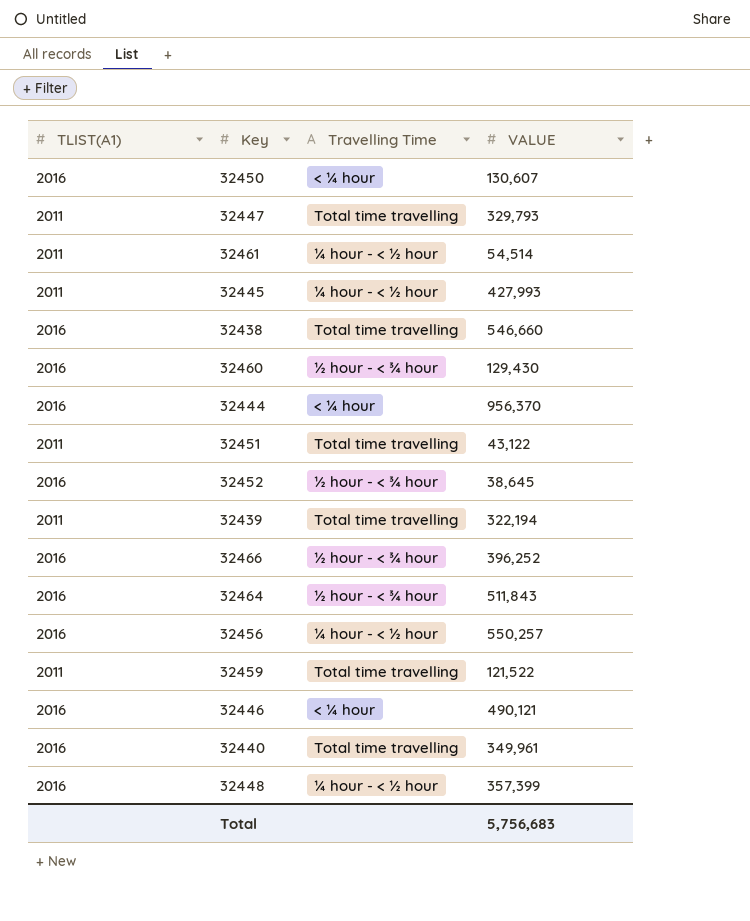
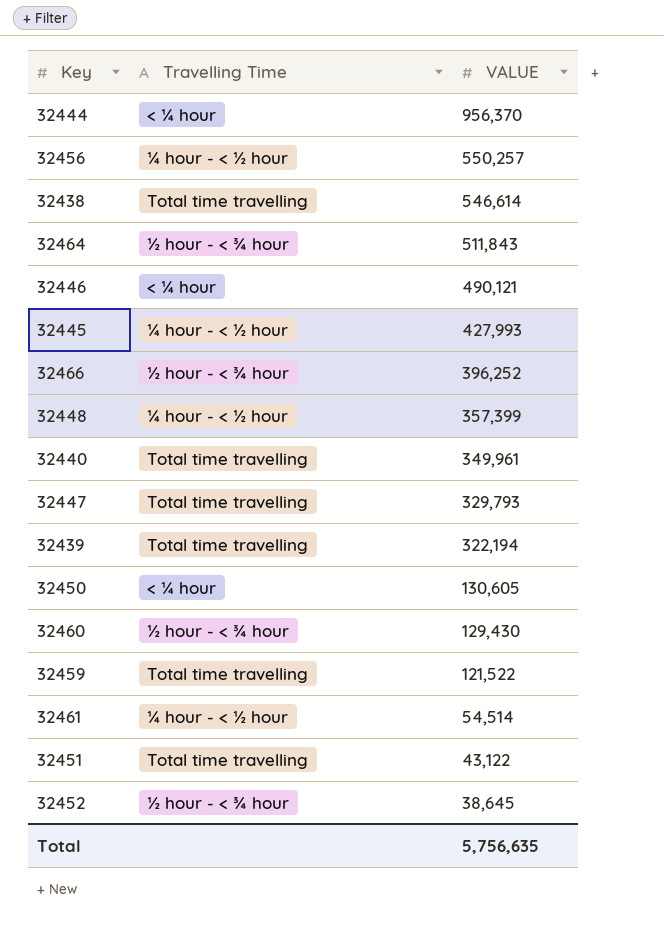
row order: none -> VALUE descending
column TLIST(A1) | position: 1 -> none
32438 | VALUE: 546,660 -> 546,614
32450 | VALUE: 130,607 -> 130,605
Total | VALUE: 5,756,683 -> 5,756,635

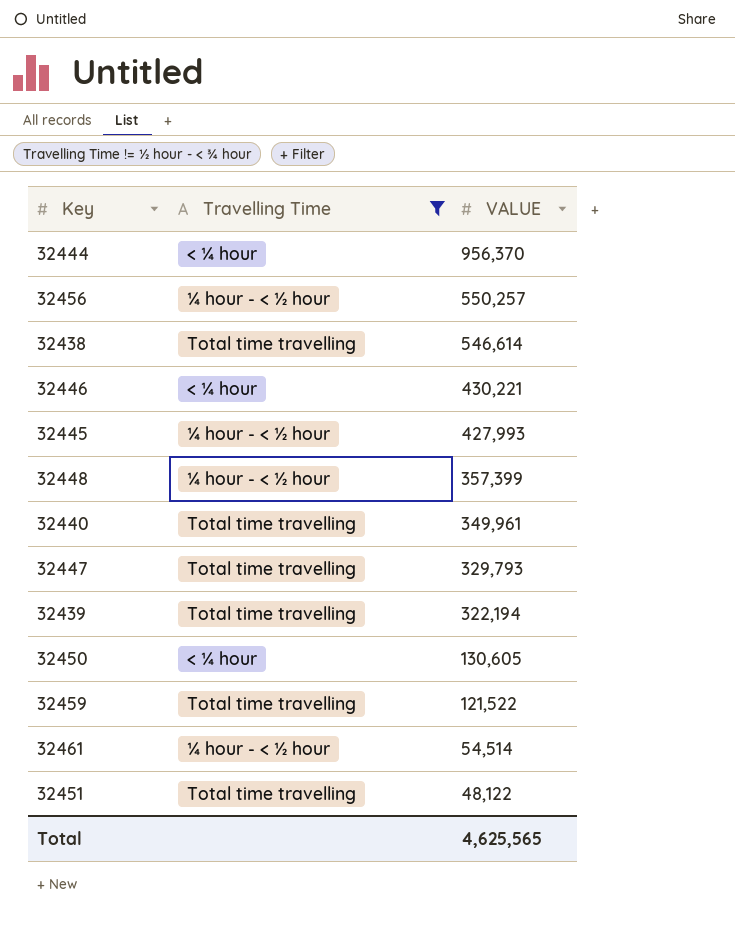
filter: none -> Travelling Time != ½ hour - < ¾ hour
32446 | VALUE: 490,121 -> 430,221
32451 | VALUE: 43,122 -> 48,122
Total | VALUE: 5,756,635 -> 4,625,565

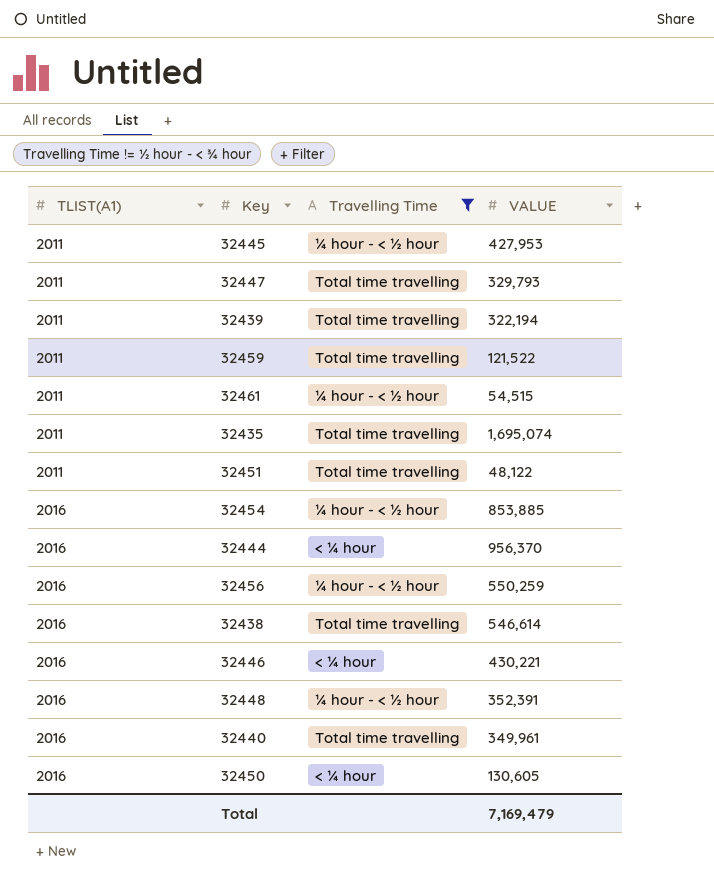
row order: VALUE descending -> TLIST(A1) ascending
column TLIST(A1) | position: none -> 1
32445 | VALUE: 427,993 -> 427,953
32461 | VALUE: 54,514 -> 54,515
row 32435: none -> 2011 | Total time travelling | 1,695,074
row 32454: none -> 2016 | ¼ hour - < ½ hour | 853,885
32456 | VALUE: 550,257 -> 550,259
32448 | VALUE: 357,399 -> 352,391
Total | VALUE: 4,625,565 -> 7,169,479

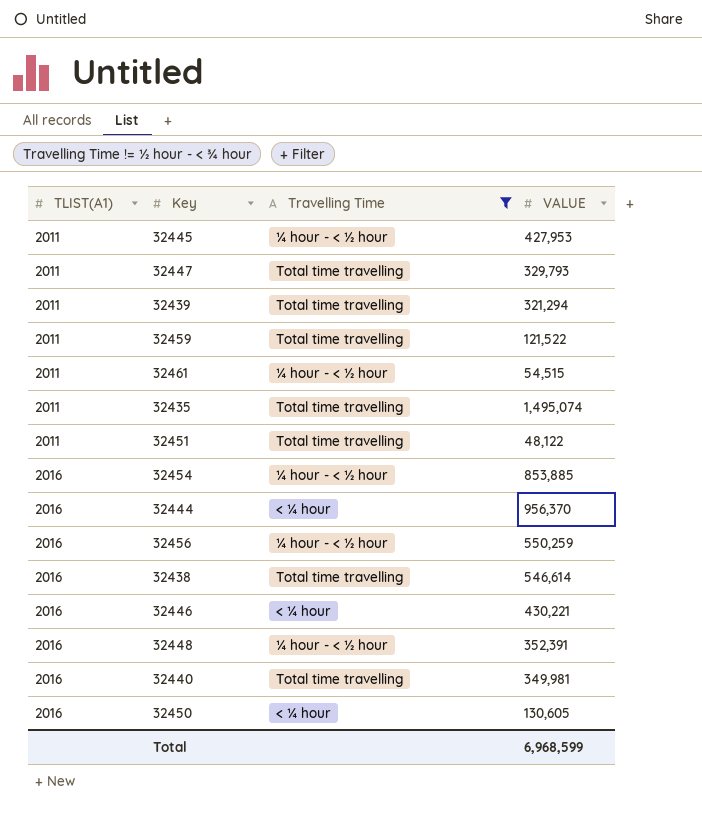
32439 | VALUE: 322,194 -> 321,294
32435 | VALUE: 1,695,074 -> 1,495,074
32440 | VALUE: 349,961 -> 349,981
Total | VALUE: 7,169,479 -> 6,968,599

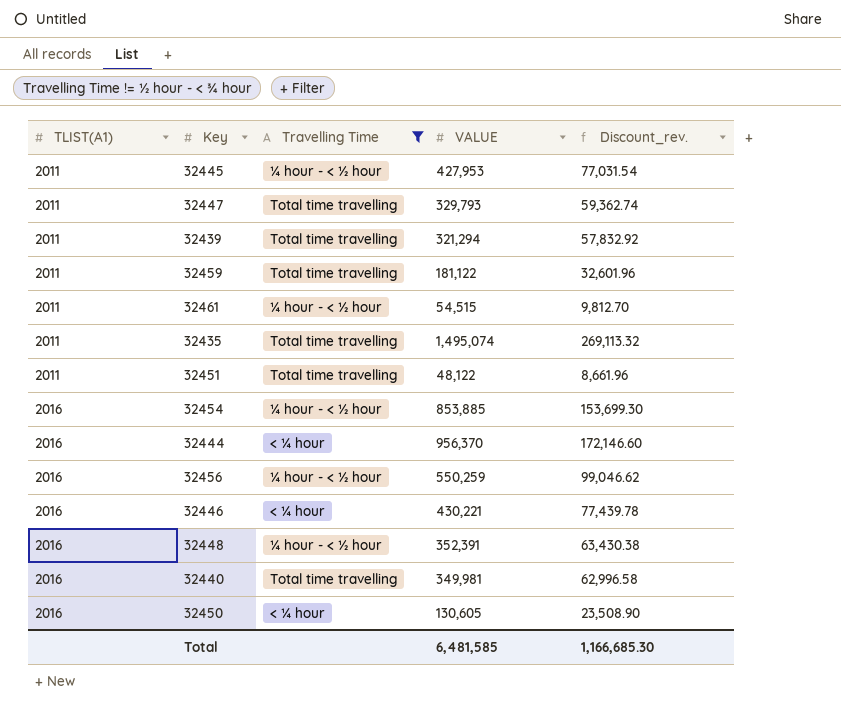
column Discount_rev. | formula: none -> [VALUE] * 0.18
row 32438: 2016 | Total time travelling | 546,614 -> none
32459 | VALUE: 121,522 -> 181,122
Total | VALUE: 6,968,599 -> 6,481,585

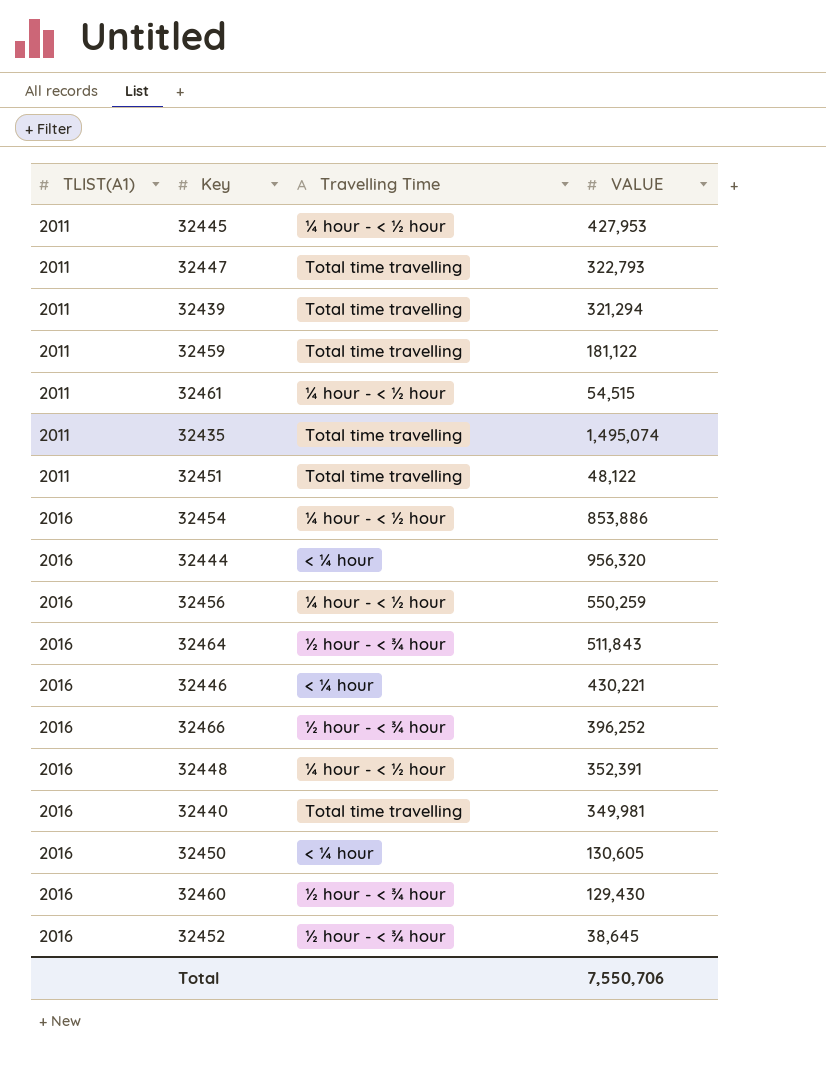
filter: Travelling Time != ½ hour - < ¾ hour -> none
column Discount_rev. | formula: [VALUE] * 0.18 -> none
32447 | VALUE: 329,793 -> 322,793
32454 | VALUE: 853,885 -> 853,886
32444 | VALUE: 956,370 -> 956,320
Total | VALUE: 6,481,585 -> 7,550,706

